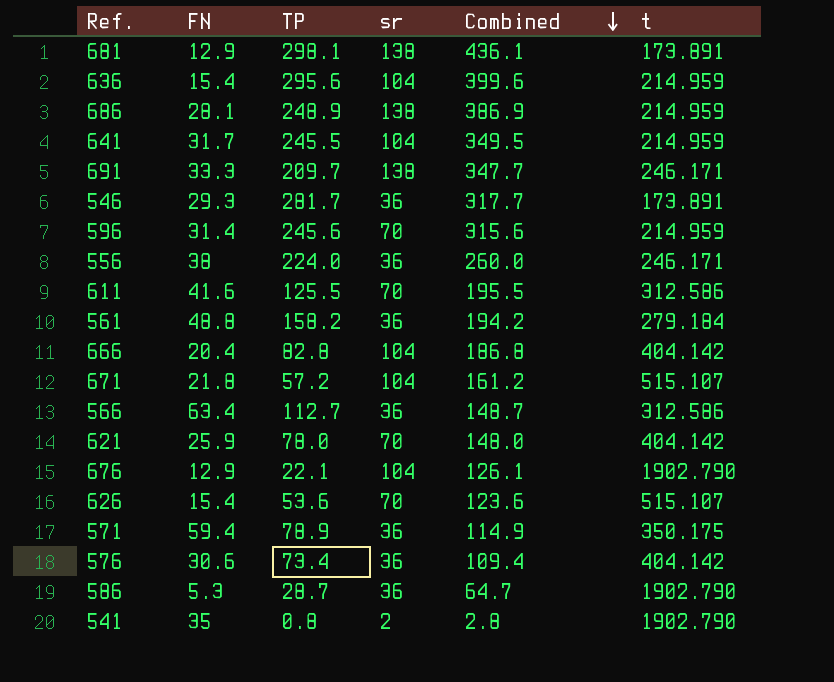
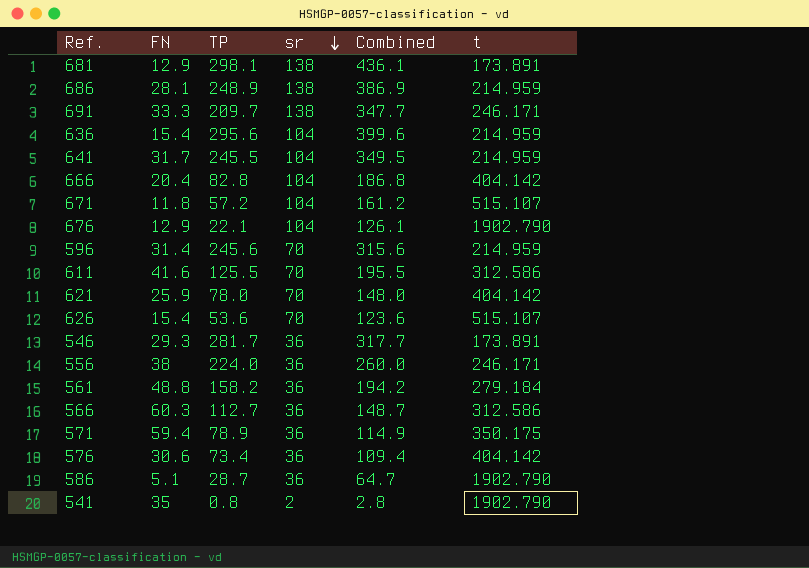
row order: Combined descending -> sr descending
671 | FN: 21.8 -> 11.8
566 | FN: 63.4 -> 60.3
586 | FN: 5.3 -> 5.1

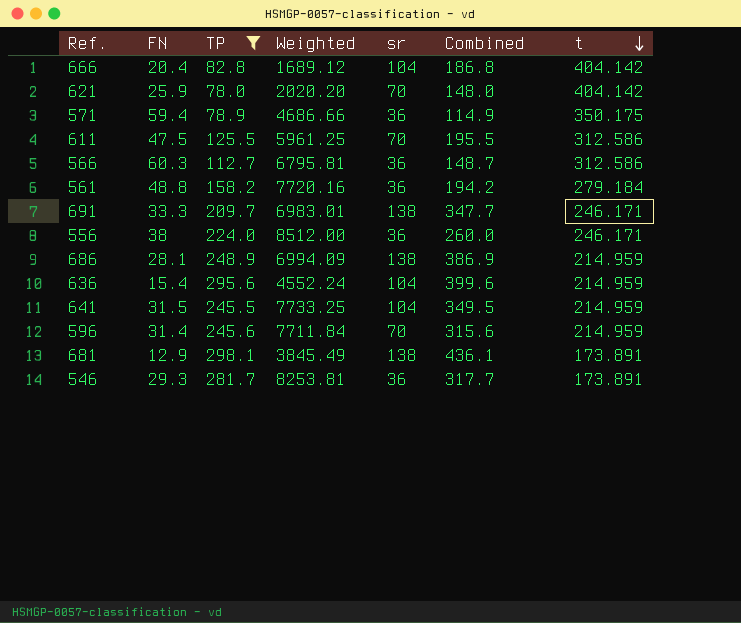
filter: none -> TP >= 78.0
row order: sr descending -> t descending
column Weighted | formula: none -> [FN] * [TP]
611 | FN: 41.6 -> 47.5
641 | FN: 31.7 -> 31.5

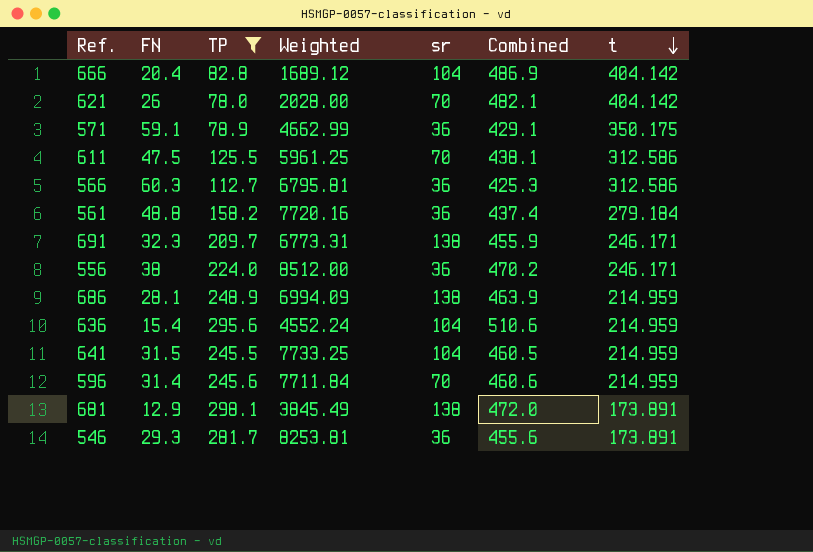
column Combined | formula: [TP] + [sr] -> [TP] + [t]
621 | FN: 25.9 -> 26
621 | Weighted: 2020.20 -> 2028.00
571 | FN: 59.4 -> 59.1
571 | Weighted: 4686.66 -> 4662.99
691 | FN: 33.3 -> 32.3
691 | Weighted: 6983.01 -> 6773.31

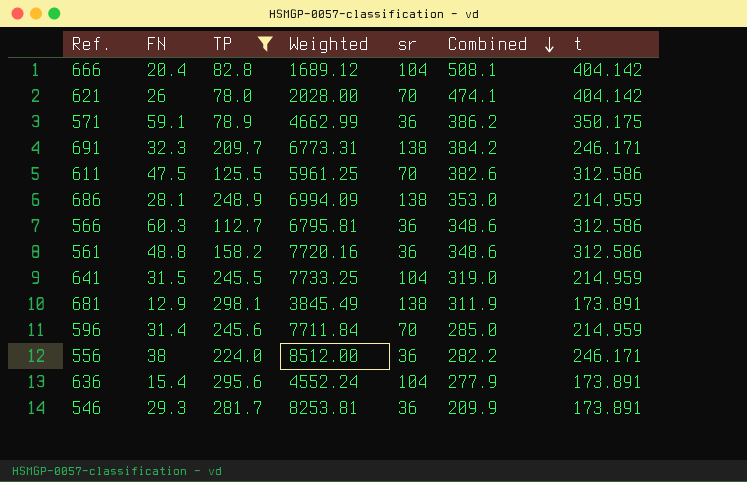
row order: t descending -> Combined descending
column Combined | formula: [TP] + [t] -> [sr] + [t]
561 | t: 279.184 -> 312.586
636 | t: 214.959 -> 173.891

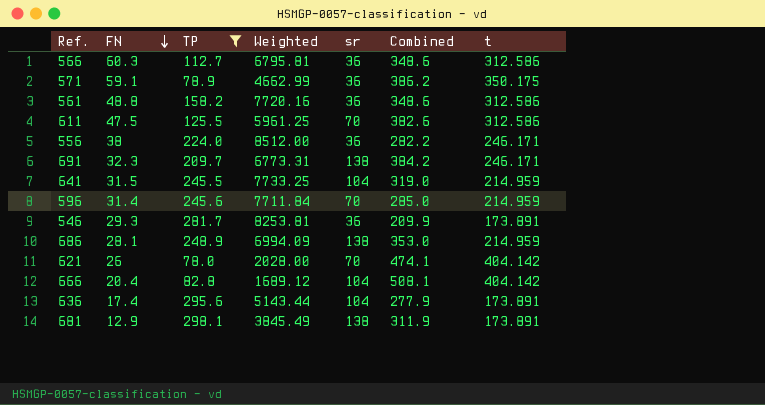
row order: Combined descending -> FN descending
636 | FN: 15.4 -> 17.4
636 | Weighted: 4552.24 -> 5143.44

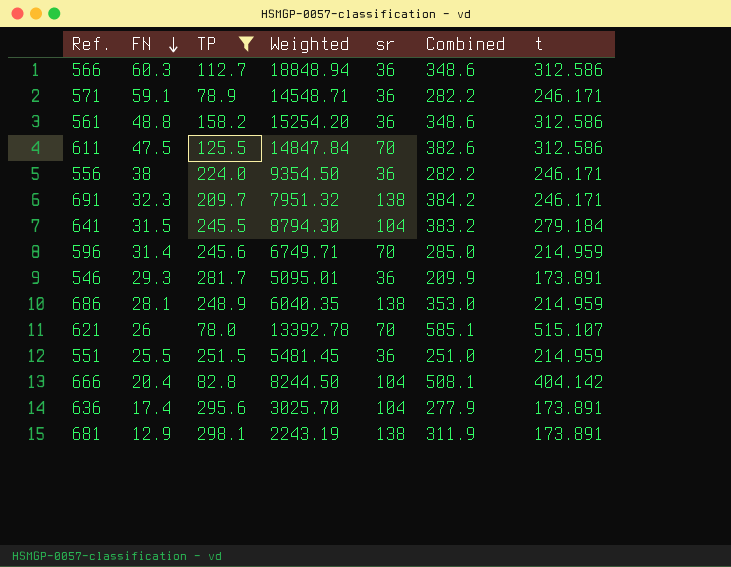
column Weighted | formula: [FN] * [TP] -> [FN] * [t]
571 | Combined: 386.2 -> 282.2
571 | t: 350.175 -> 246.171
641 | Combined: 319.0 -> 383.2
641 | t: 214.959 -> 279.184
621 | Combined: 474.1 -> 585.1
621 | t: 404.142 -> 515.107
row 551: none -> 25.5 | 251.5 | 5481.45 | 36 | 251.0 | 214.959

